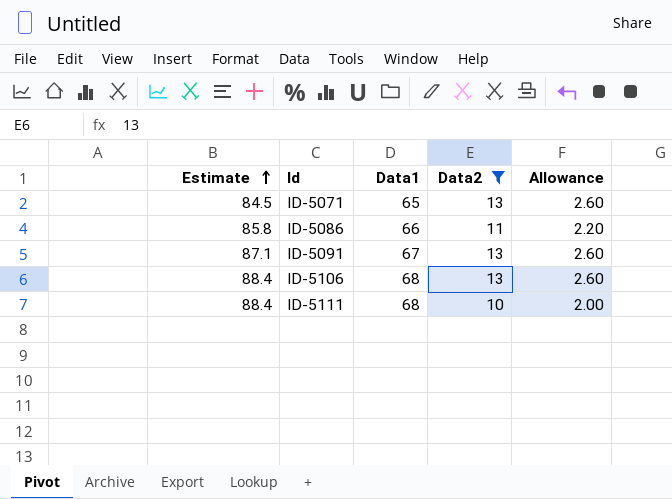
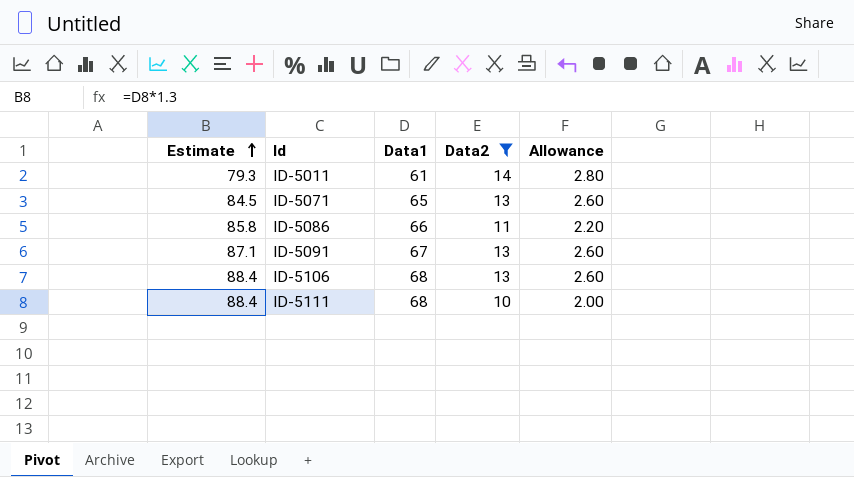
row ID-5011: none -> 79.3 | 61 | 14 | 2.80

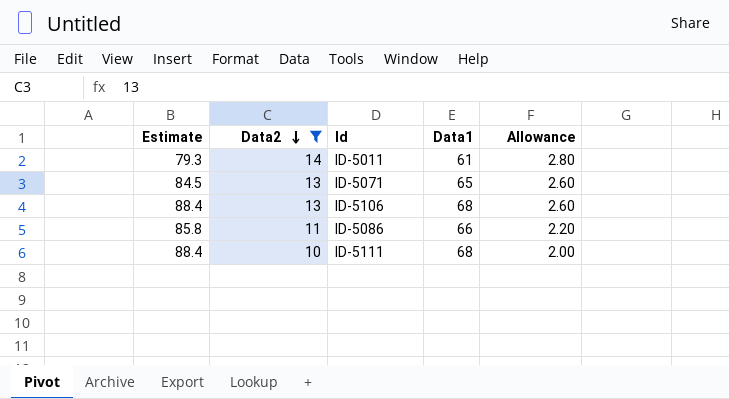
row order: Estimate ascending -> Data2 descending
column Data2 | position: 4 -> 2
row ID-5091: 87.1 | 67 | 13 | 2.60 -> none

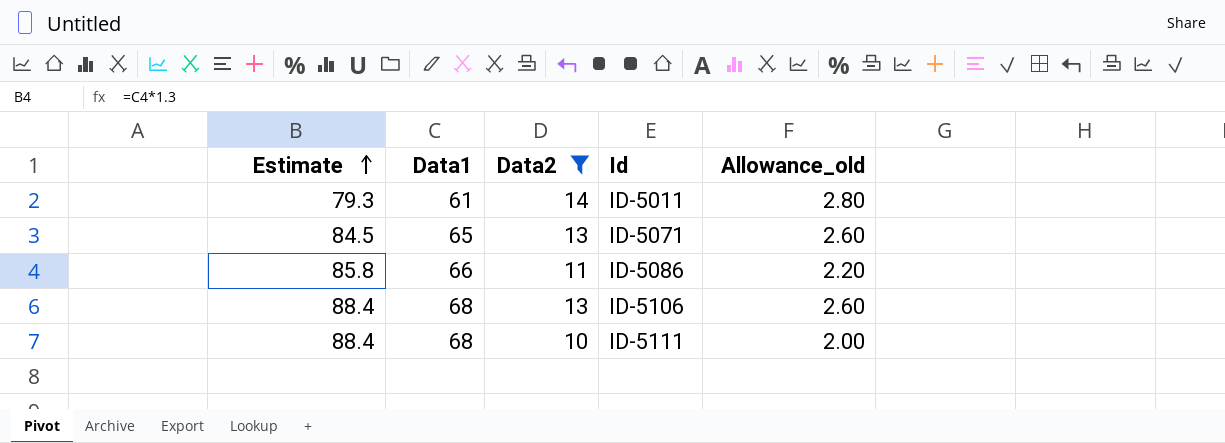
row order: Data2 descending -> Estimate ascending
column Data1 | position: 4 -> 2
column name: Allowance -> Allowance_old

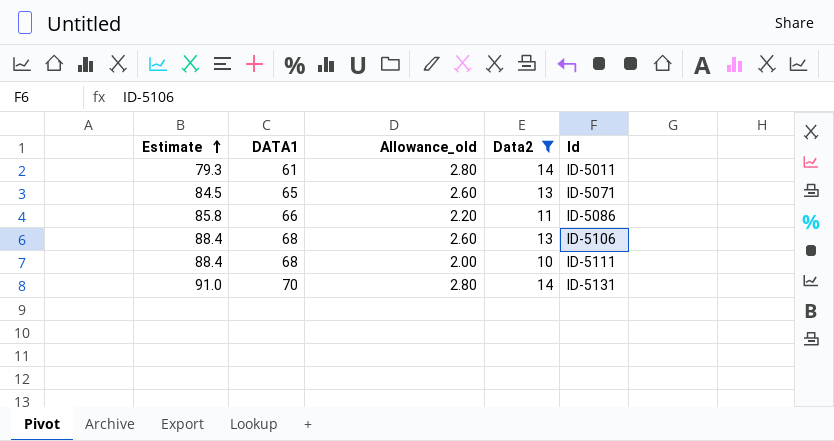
column name: Data1 -> DATA1
column Allowance_old | position: 5 -> 3
row ID-5131: none -> 91.0 | 70 | 2.80 | 14

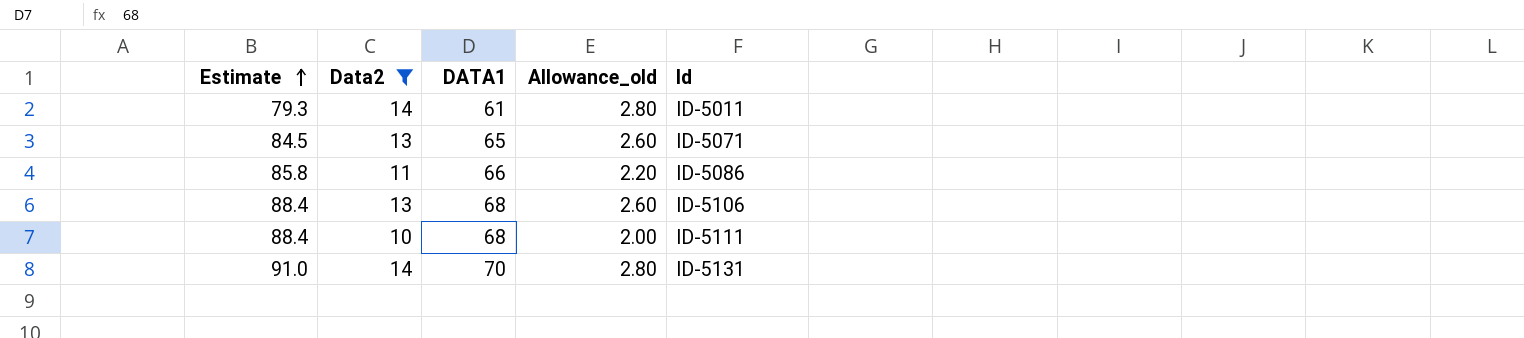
column Data2 | position: 4 -> 2

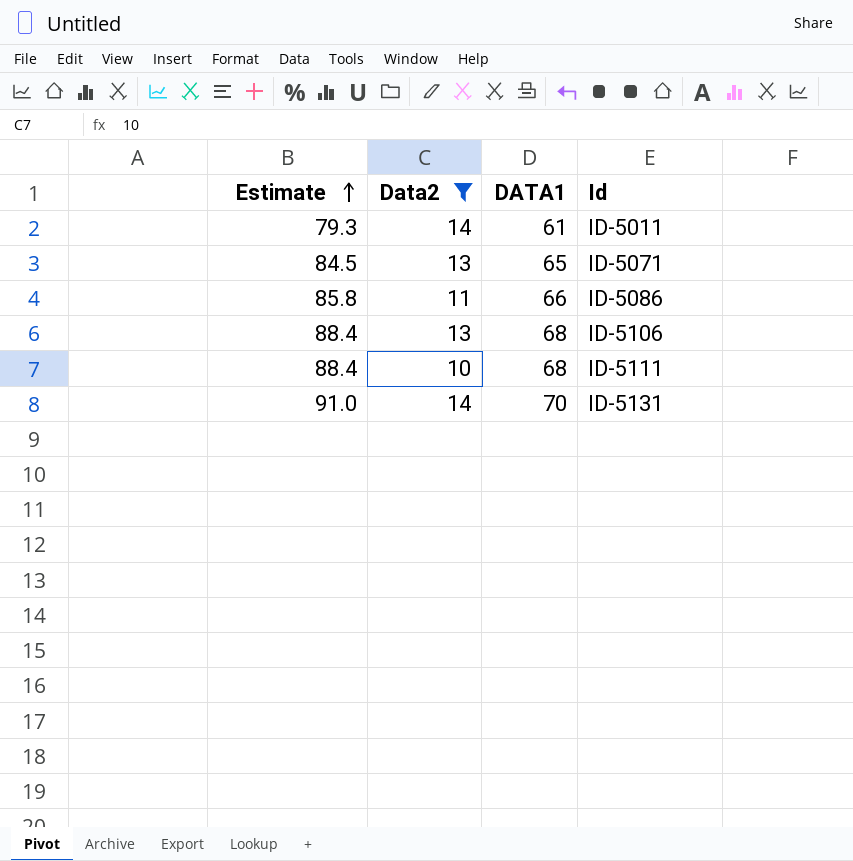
column Allowance_old | formula: [Data2] * 0.2 -> none

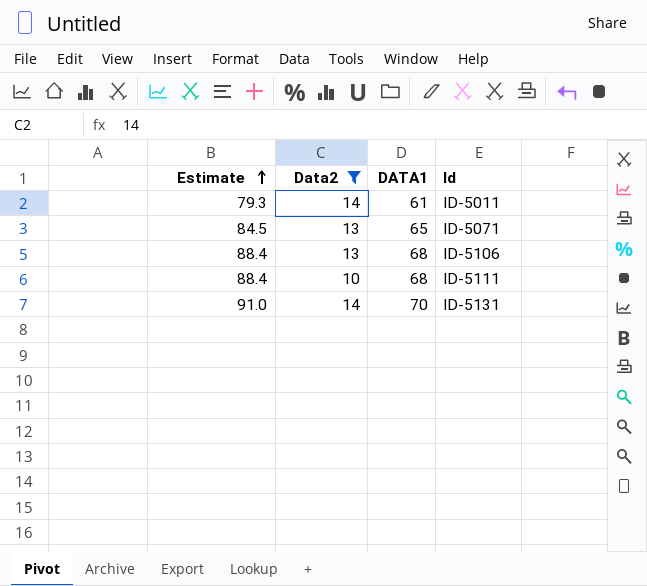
row ID-5086: 85.8 | 11 | 66 -> none

